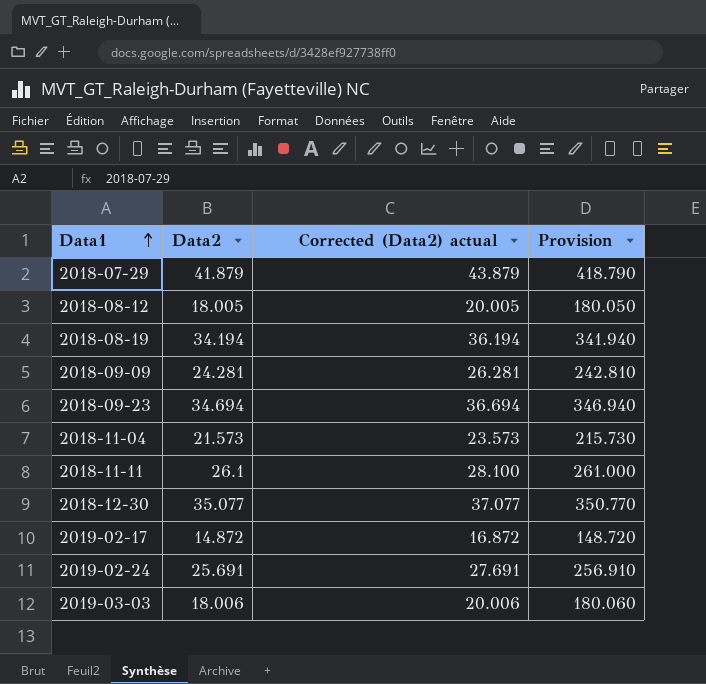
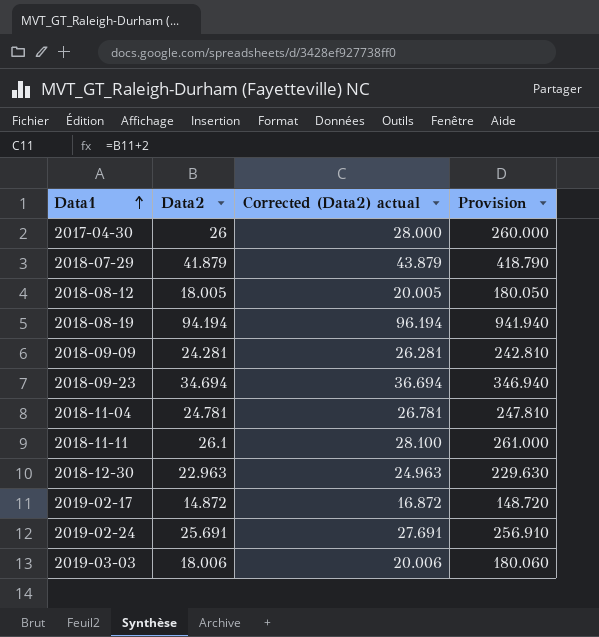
row 2017-04-30: none -> 26 | 28.000 | 260.000
2018-08-19 | Data2: 34.194 -> 94.194
2018-08-19 | Corrected (Data2) actual: 36.194 -> 96.194
2018-08-19 | Provision: 341.940 -> 941.940
2018-11-04 | Data2: 21.573 -> 24.781
2018-11-04 | Corrected (Data2) actual: 23.573 -> 26.781
2018-11-04 | Provision: 215.730 -> 247.810
2018-12-30 | Data2: 35.077 -> 22.963
2018-12-30 | Corrected (Data2) actual: 37.077 -> 24.963
2018-12-30 | Provision: 350.770 -> 229.630

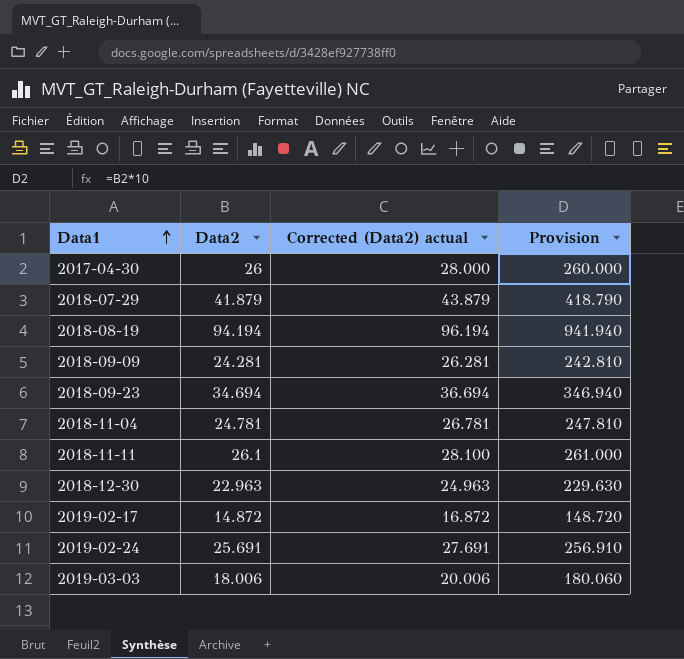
row 2018-08-12: 18.005 | 20.005 | 180.050 -> none

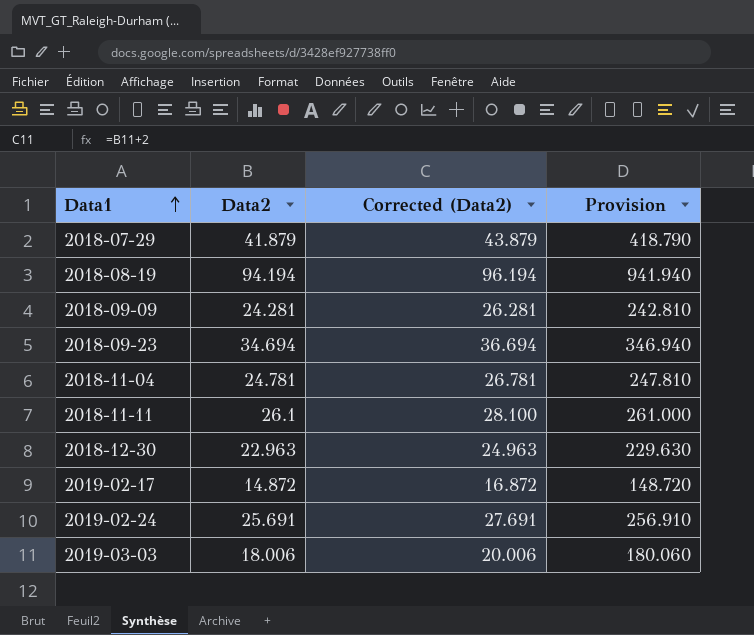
column name: Corrected (Data2) actual -> Corrected (Data2)
row 2017-04-30: 26 | 28.000 | 260.000 -> none

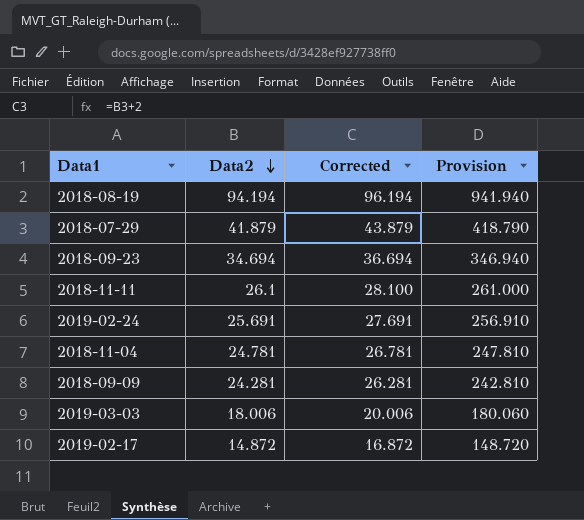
row order: Data1 ascending -> Data2 descending
column name: Corrected (Data2) -> Corrected
row 2018-12-30: 22.963 | 24.963 | 229.630 -> none

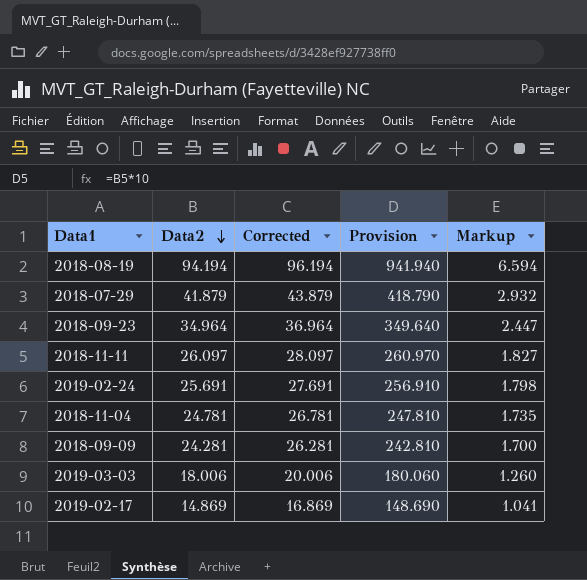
column Markup | formula: none -> [Data2] * 0.07
2018-09-23 | Data2: 34.694 -> 34.964
2018-09-23 | Corrected: 36.694 -> 36.964
2018-09-23 | Provision: 346.940 -> 349.640
2018-11-11 | Data2: 26.1 -> 26.097
2018-11-11 | Corrected: 28.100 -> 28.097
2018-11-11 | Provision: 261.000 -> 260.970
2019-02-17 | Data2: 14.872 -> 14.869
2019-02-17 | Corrected: 16.872 -> 16.869
2019-02-17 | Provision: 148.720 -> 148.690

